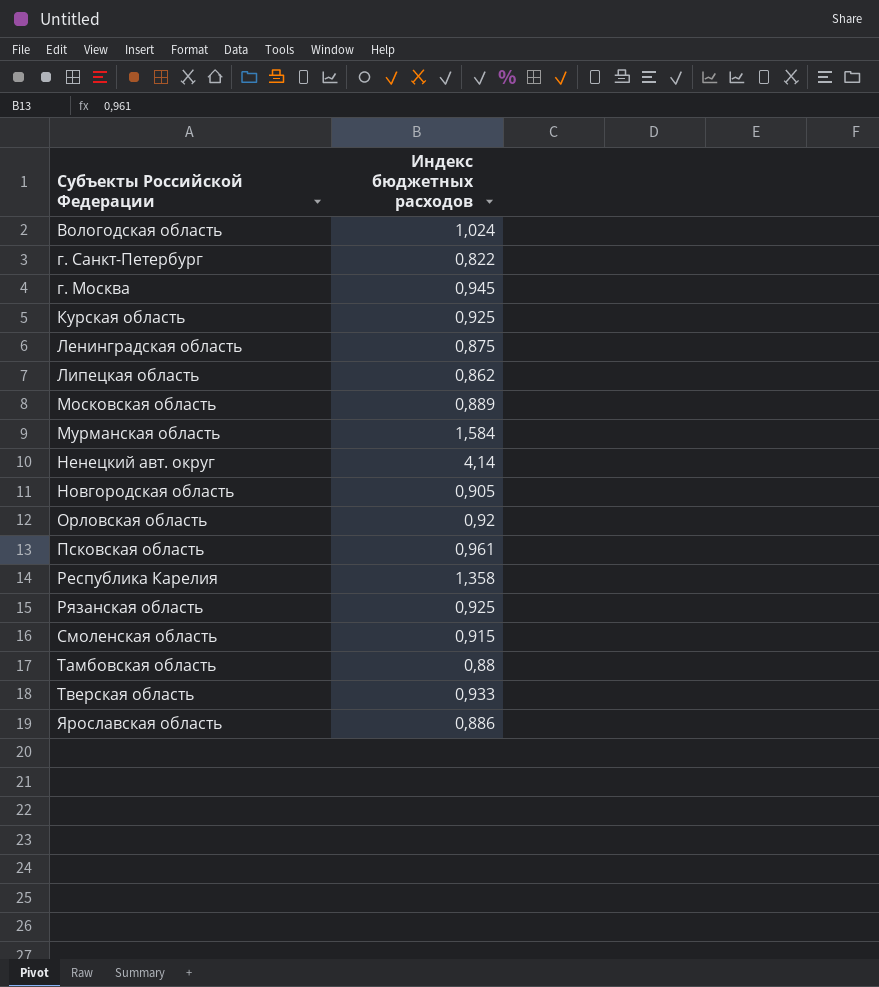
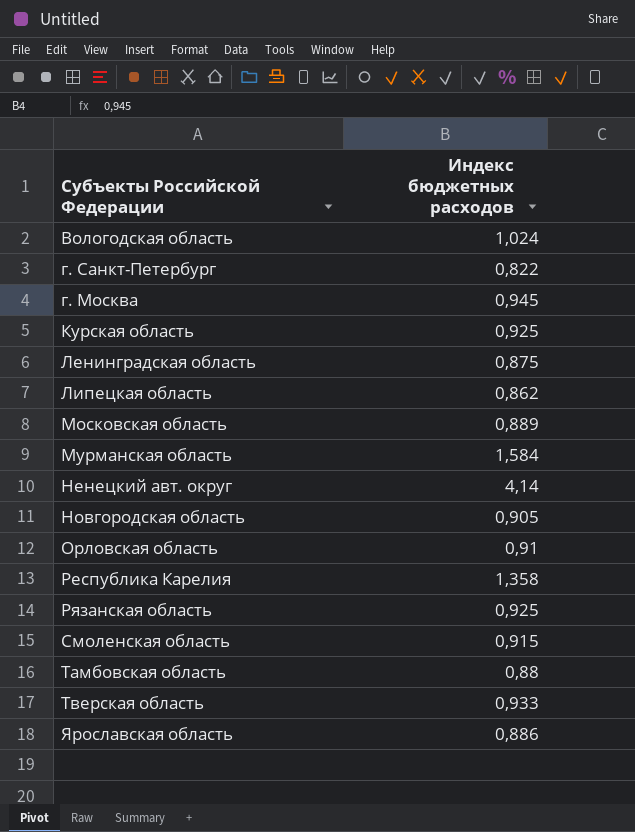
row Псковская область: 0,961 -> none
Орловская область | Индекс бюджетных расходов: 0,92 -> 0,91

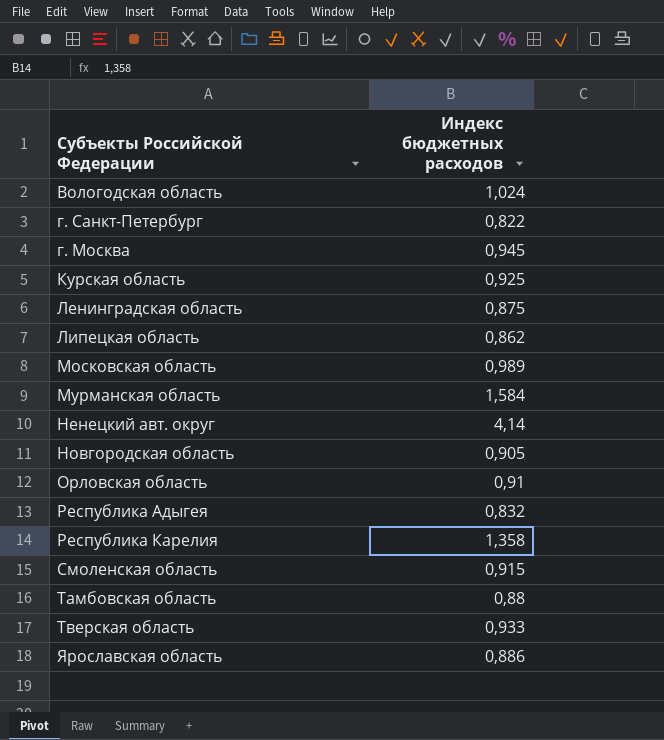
row Рязанская область: 0,925 -> none
Московская область | Индекс бюджетных расходов: 0,889 -> 0,989
row Республика Адыгея: none -> 0,832

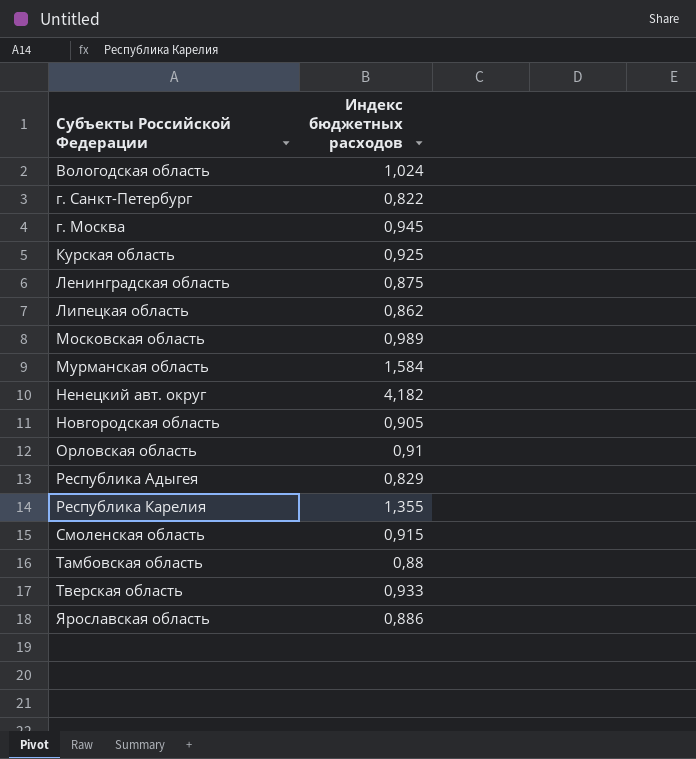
Ненецкий авт. округ | Индекс бюджетных расходов: 4,14 -> 4,182
Республика Адыгея | Индекс бюджетных расходов: 0,832 -> 0,829
Республика Карелия | Индекс бюджетных расходов: 1,358 -> 1,355

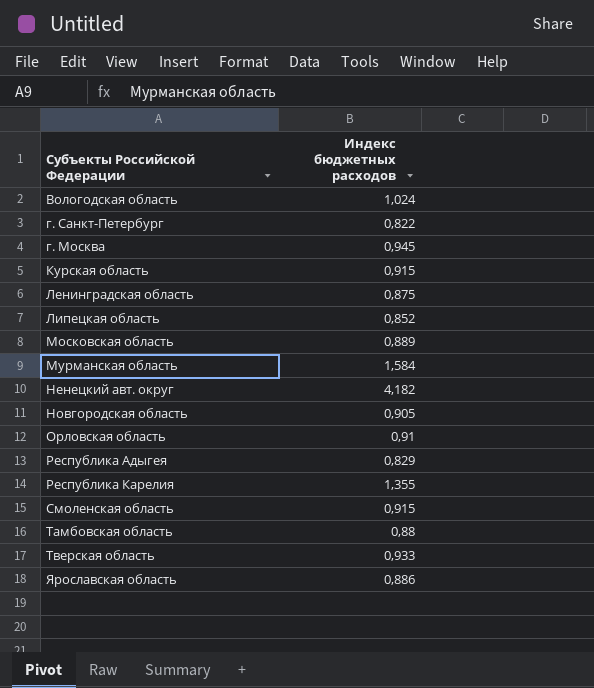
Курская область | Индекс бюджетных расходов: 0,925 -> 0,915
Липецкая область | Индекс бюджетных расходов: 0,862 -> 0,852
Московская область | Индекс бюджетных расходов: 0,989 -> 0,889

